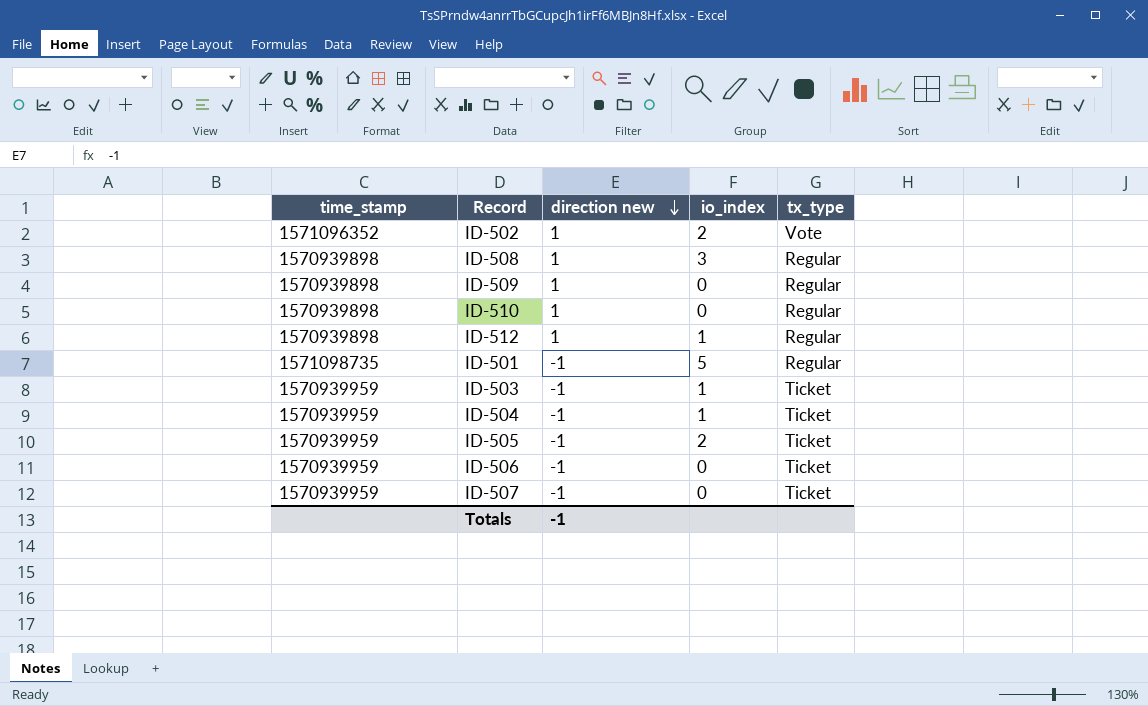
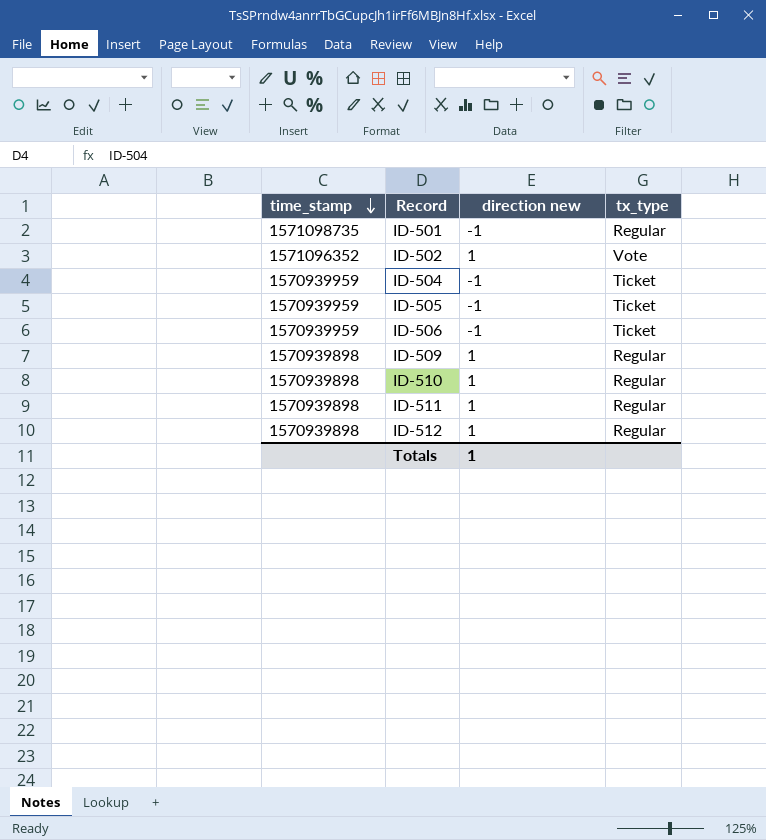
row order: direction new descending -> time_stamp descending
column io_index | position: 4 -> none
row ID-508: 1570939898 | 1 | 3 | Regular -> none
row ID-503: 1570939959 | -1 | 1 | Ticket -> none
row ID-507: 1570939959 | -1 | 0 | Ticket -> none
row ID-511: none -> 1570939898 | 1 | Regular
Totals | direction new: -1 -> 1

